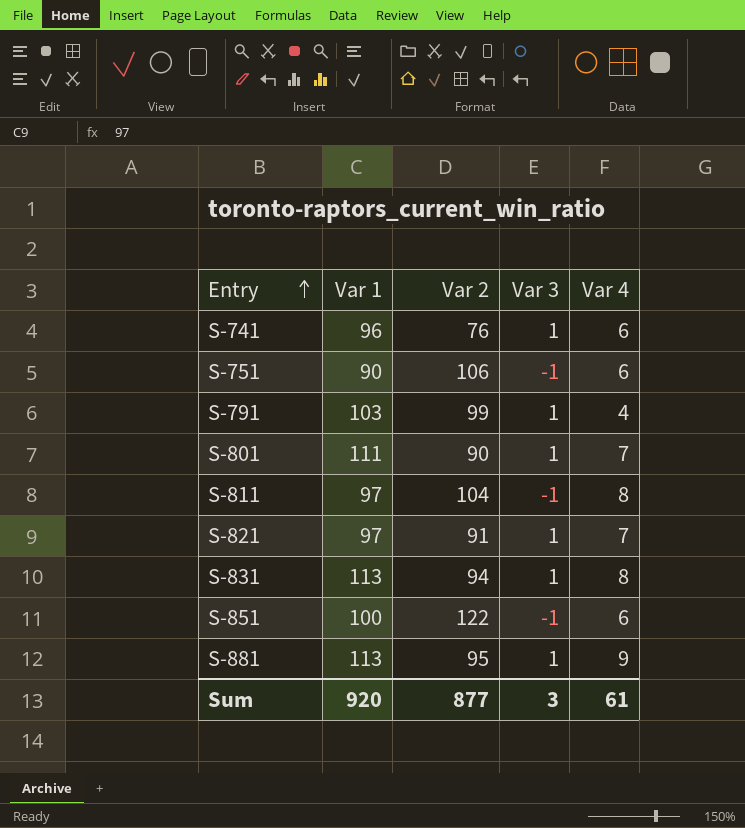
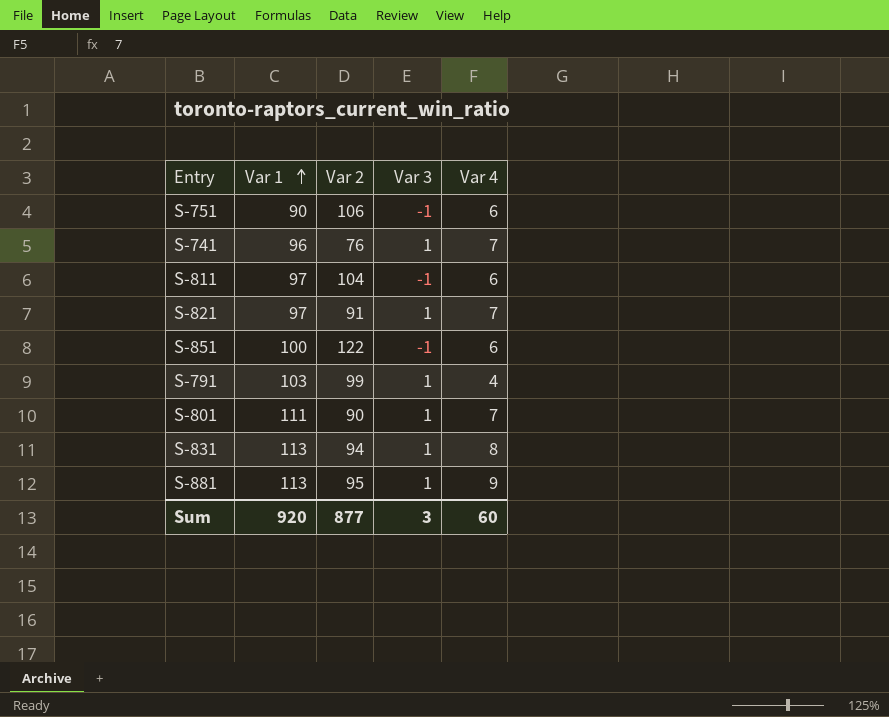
row order: Entry ascending -> Var 1 ascending
S-741 | Var 4: 6 -> 7
S-811 | Var 4: 8 -> 6
Sum | Var 4: 61 -> 60

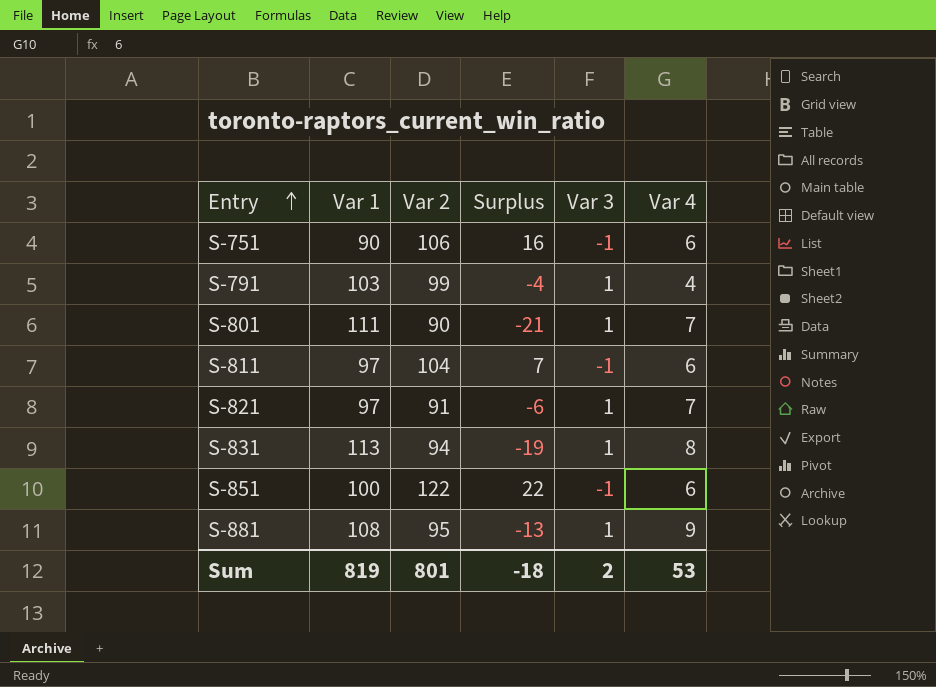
row order: Var 1 ascending -> Entry ascending
column Surplus | formula: none -> [Var 2] - [Var 1]
row S-741: 96 | 76 | 1 | 7 -> none
S-881 | Var 1: 113 -> 108
Sum | Var 1: 920 -> 819
Sum | Var 2: 877 -> 801
Sum | Var 3: 3 -> 2
Sum | Var 4: 60 -> 53

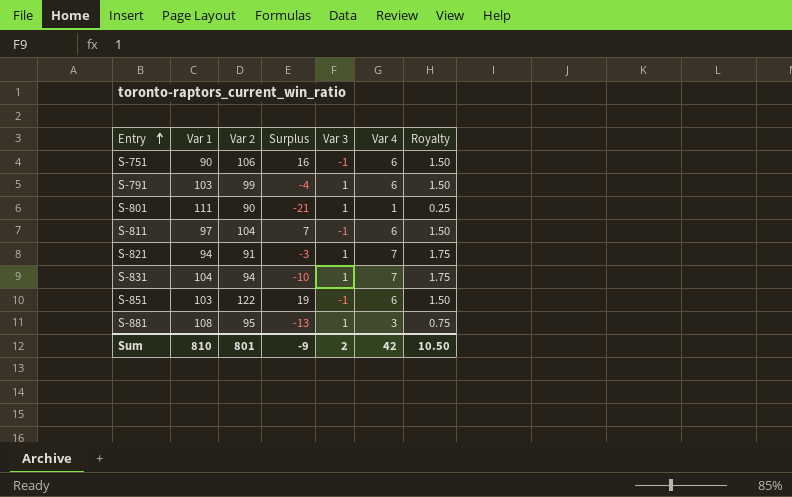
column Royalty | formula: none -> [Var 4] * 0.25
S-791 | Var 4: 4 -> 6
S-801 | Var 4: 7 -> 1
S-821 | Var 1: 97 -> 94
S-821 | Surplus: -6 -> -3
S-831 | Var 1: 113 -> 104
S-831 | Surplus: -19 -> -10
S-831 | Var 4: 8 -> 7
S-851 | Var 1: 100 -> 103
S-851 | Surplus: 22 -> 19
S-881 | Var 4: 9 -> 3
Sum | Var 1: 819 -> 810
Sum | Surplus: -18 -> -9
Sum | Var 4: 53 -> 42

